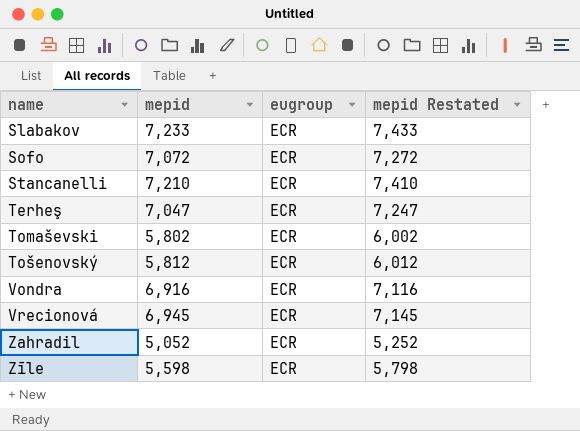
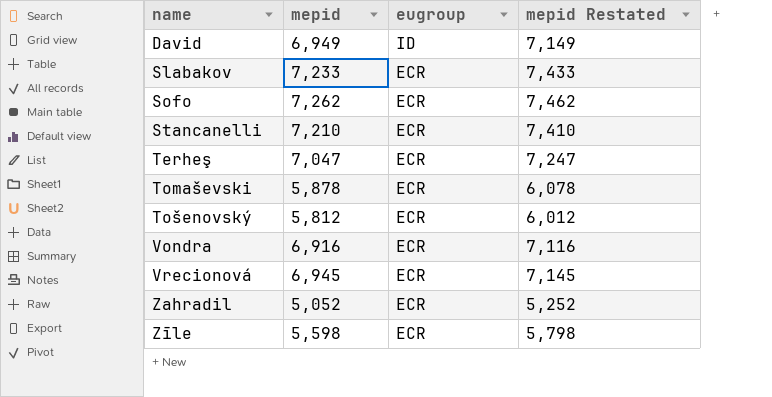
row David: none -> 6,949 | ID | 7,149
Sofo | mepid: 7,072 -> 7,262
Sofo | mepid Restated: 7,272 -> 7,462
Tomaševski | mepid: 5,802 -> 5,878
Tomaševski | mepid Restated: 6,002 -> 6,078

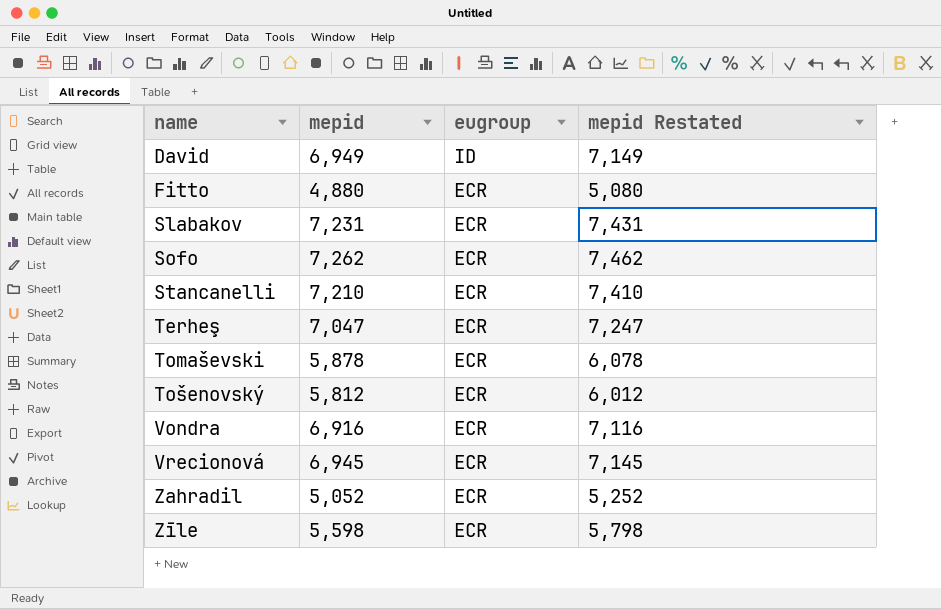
row Fitto: none -> 4,880 | ECR | 5,080
Slabakov | mepid: 7,233 -> 7,231
Slabakov | mepid Restated: 7,433 -> 7,431

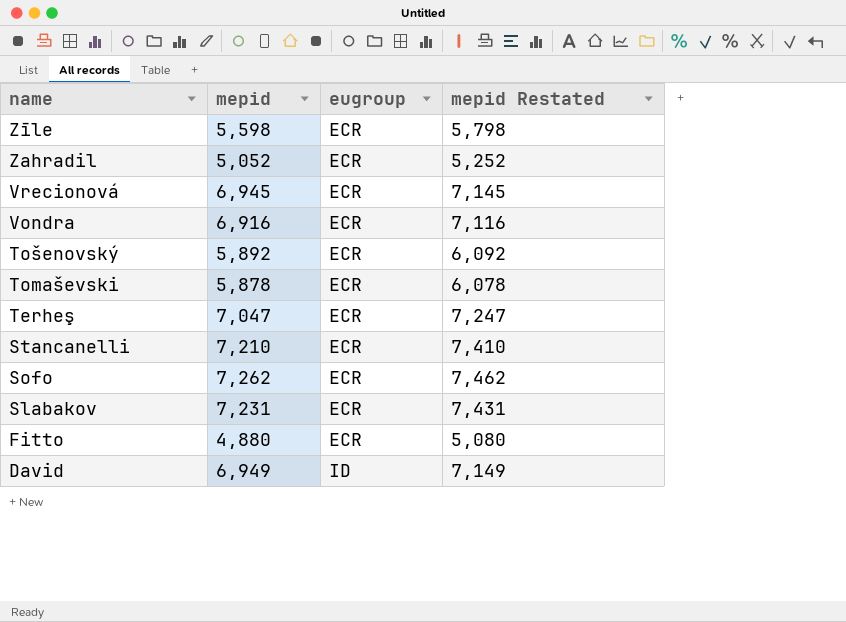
row order: name ascending -> name descending
Tošenovský | mepid: 5,812 -> 5,892
Tošenovský | mepid Restated: 6,012 -> 6,092

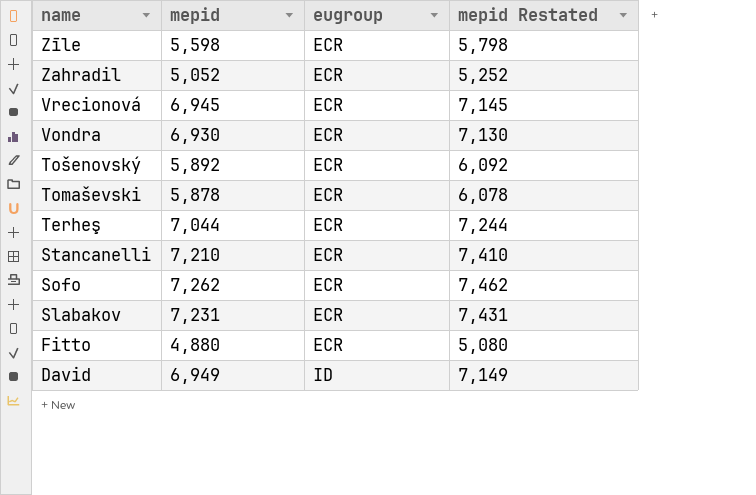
Vondra | mepid: 6,916 -> 6,930
Vondra | mepid Restated: 7,116 -> 7,130
Terheş | mepid: 7,047 -> 7,044
Terheş | mepid Restated: 7,247 -> 7,244

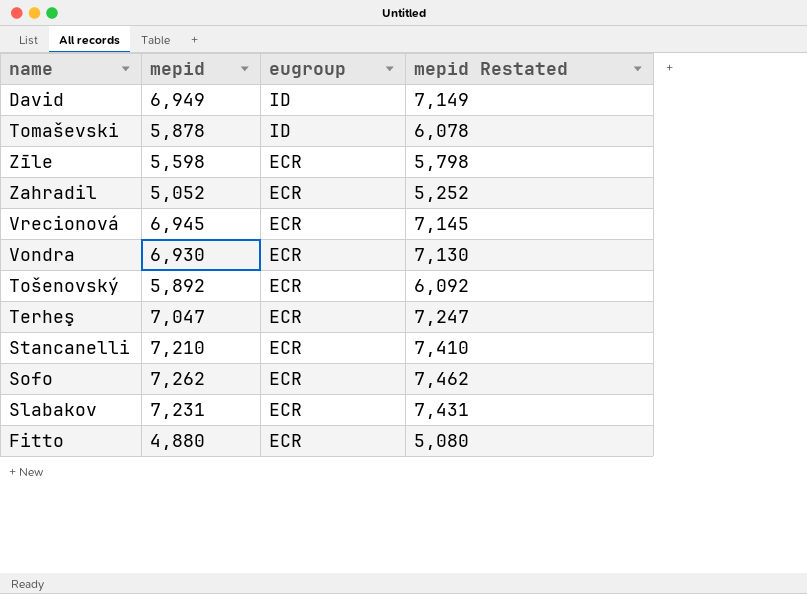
row order: name descending -> eugroup descending
Tomaševski | eugroup: ECR -> ID
Terheş | mepid: 7,044 -> 7,047
Terheş | mepid Restated: 7,244 -> 7,247

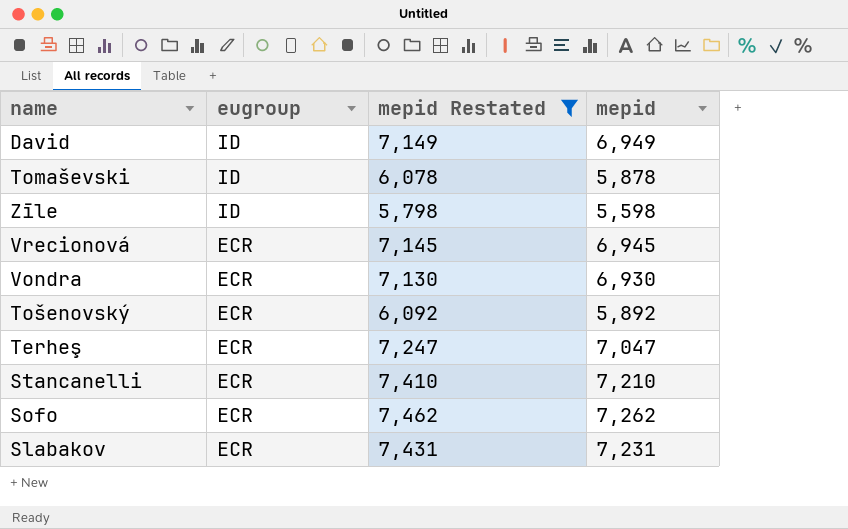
filter: none -> mepid Restated >= 5,798
column mepid | position: 2 -> 4
Zīle | eugroup: ECR -> ID

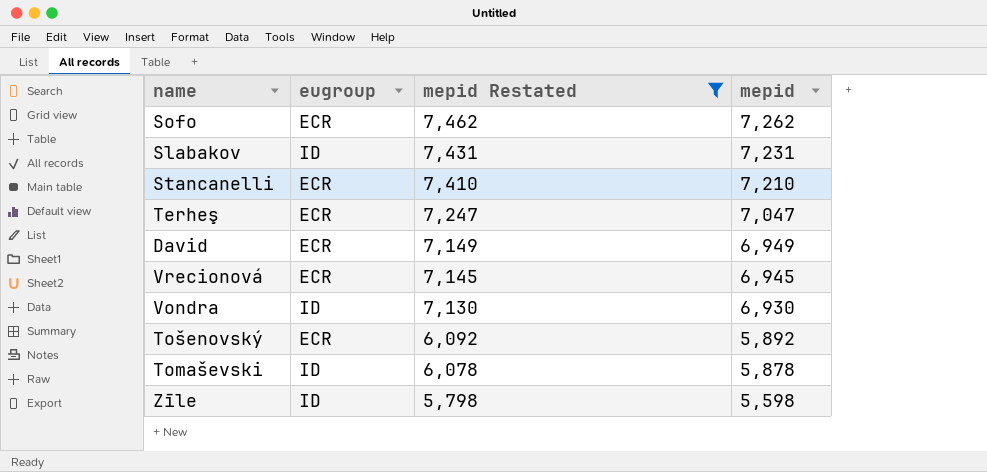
row order: eugroup descending -> mepid Restated descending
Slabakov | eugroup: ECR -> ID
David | eugroup: ID -> ECR
Vondra | eugroup: ECR -> ID

